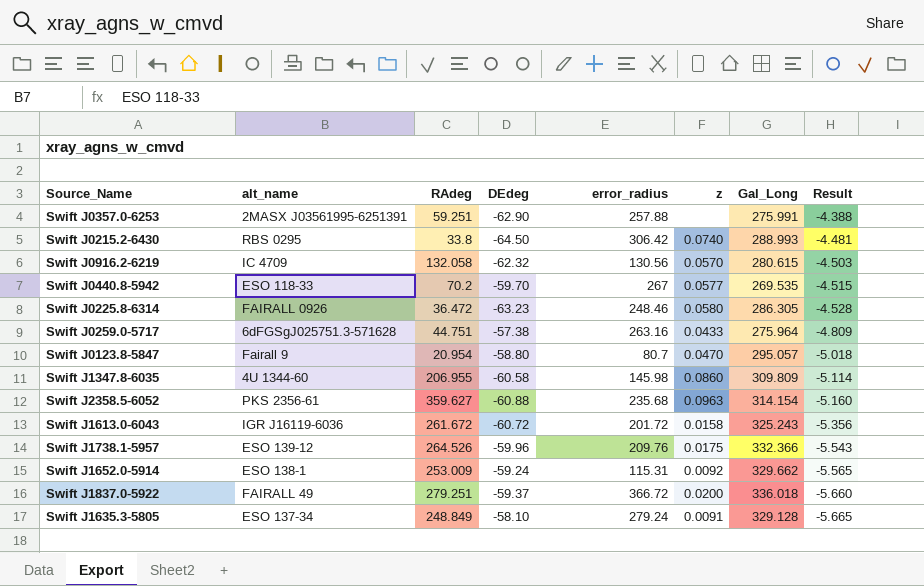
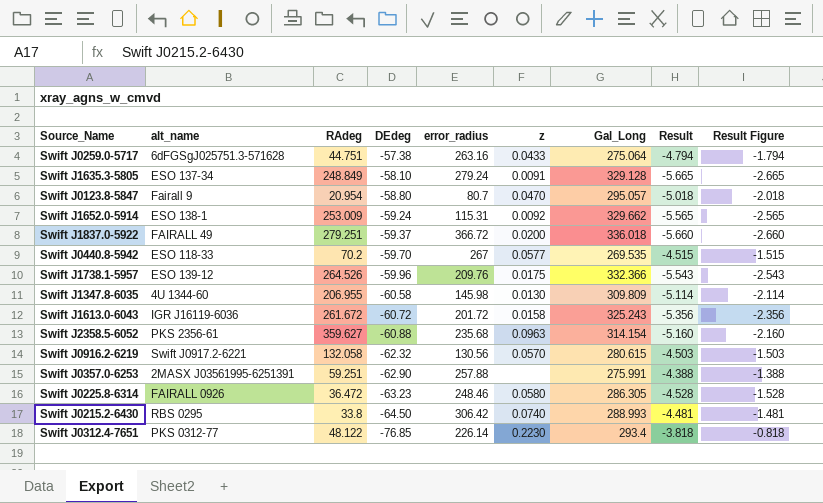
row order: Result descending -> DEdeg descending
column Result Figure | formula: none -> [Result] + 3
Swift J0259.0-5717 | Gal_Long: 275.964 -> 275.064
Swift J0259.0-5717 | Result: -4.809 -> -4.794
Swift J1347.8-6035 | z: 0.0860 -> 0.0130
Swift J0916.2-6219 | alt_name: IC 4709 -> Swift J0917.2-6221
row Swift J0312.4-7651: none -> PKS 0312-77 | 48.122 | -76.85 | 226.14 | 0.2230 | 293.4 | -3.818 | -0.818

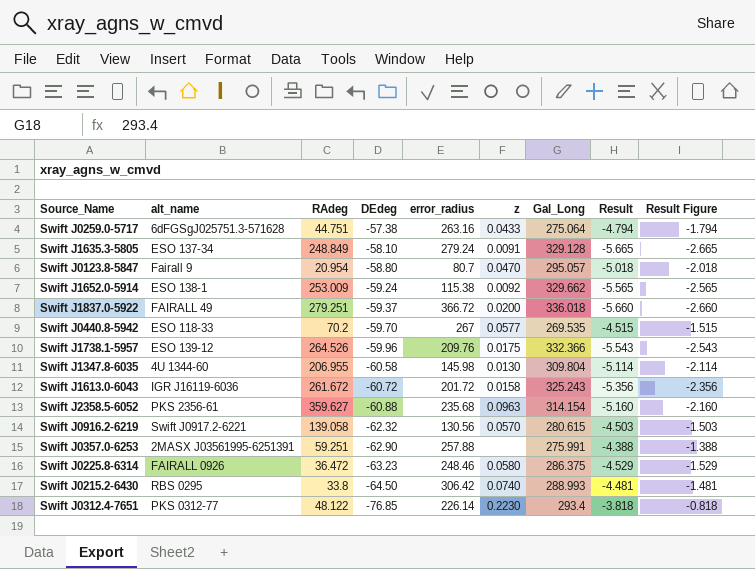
Swift J1652.0-5914 | error_radius: 115.31 -> 115.38
Swift J1347.8-6035 | Gal_Long: 309.809 -> 309.804
Swift J0916.2-6219 | RAdeg: 132.058 -> 139.058
Swift J0225.8-6314 | Gal_Long: 286.305 -> 286.375
Swift J0225.8-6314 | Result: -4.528 -> -4.529
Swift J0225.8-6314 | Result Figure: -1.528 -> -1.529

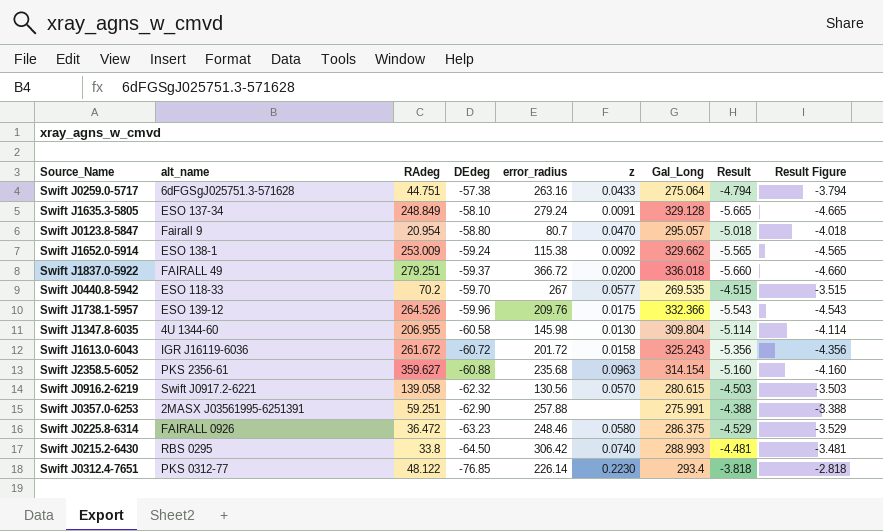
column Result Figure | formula: [Result] + 3 -> [Result] + 1

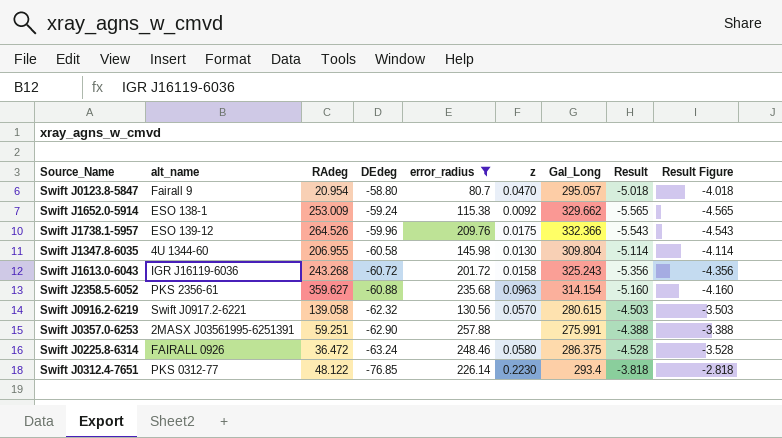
filter: none -> error_radius <= 257.88
Swift J1613.0-6043 | RAdeg: 261.672 -> 243.268
Swift J0225.8-6314 | DEdeg: -63.23 -> -63.24
Swift J0225.8-6314 | Result: -4.529 -> -4.528
Swift J0225.8-6314 | Result Figure: -3.529 -> -3.528

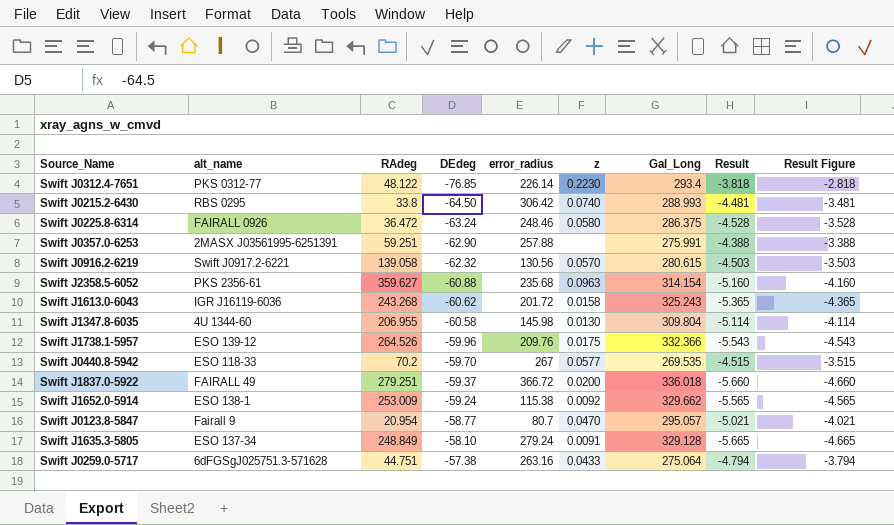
filter: error_radius <= 257.88 -> none
row order: DEdeg descending -> DEdeg ascending
Swift J1613.0-6043 | DEdeg: -60.72 -> -60.62
Swift J1613.0-6043 | Result: -5.356 -> -5.365
Swift J1613.0-6043 | Result Figure: -4.356 -> -4.365
Swift J0123.8-5847 | DEdeg: -58.80 -> -58.77
Swift J0123.8-5847 | Result: -5.018 -> -5.021
Swift J0123.8-5847 | Result Figure: -4.018 -> -4.021

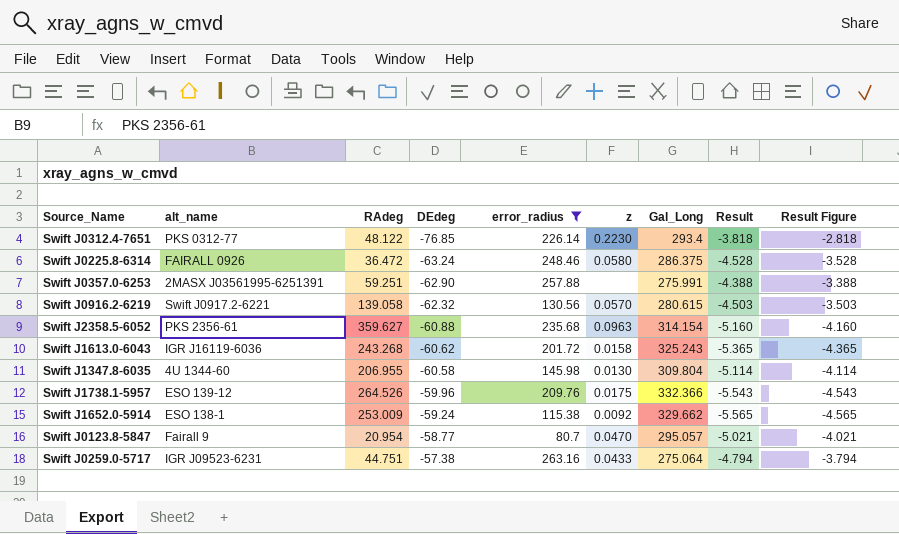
filter: none -> error_radius <= 263.16
Swift J0259.0-5717 | alt_name: 6dFGSgJ025751.3-571628 -> IGR J09523-6231

